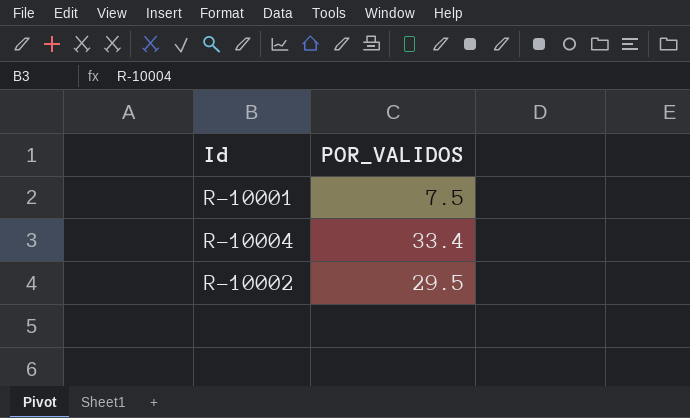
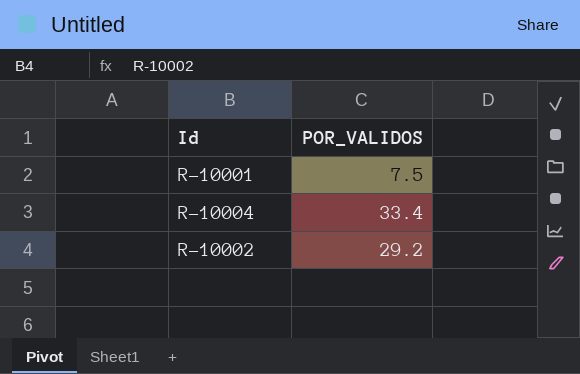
R-10002 | POR_VALIDOS: 29.5 -> 29.2

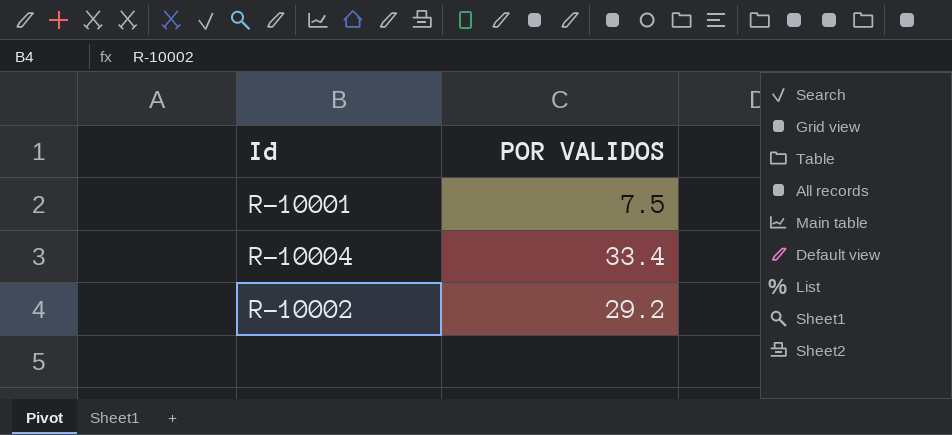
column name: POR_VALIDOS -> POR VALIDOS

